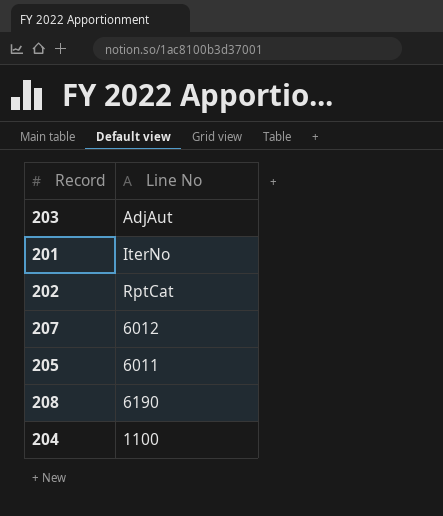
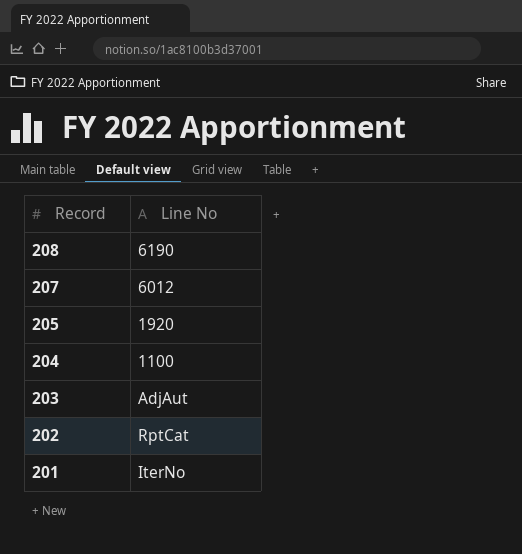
row order: none -> Record descending
205 | Line No: 6011 -> 1920

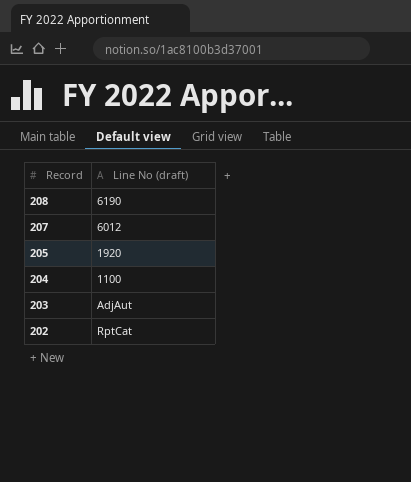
column name: Line No -> Line No (draft)
row 201: IterNo -> none

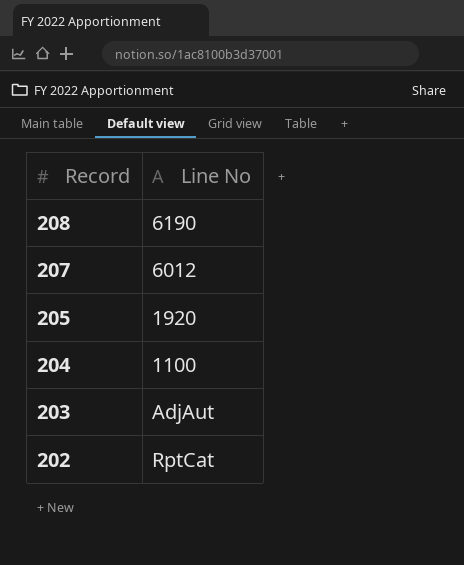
column name: Line No (draft) -> Line No

